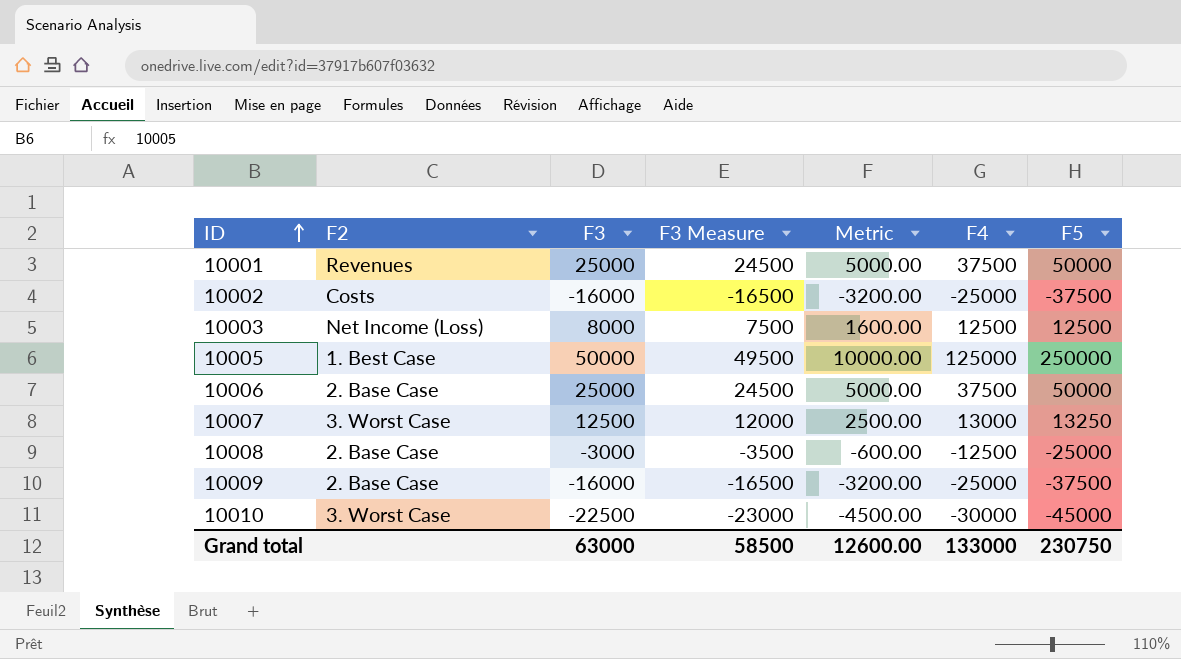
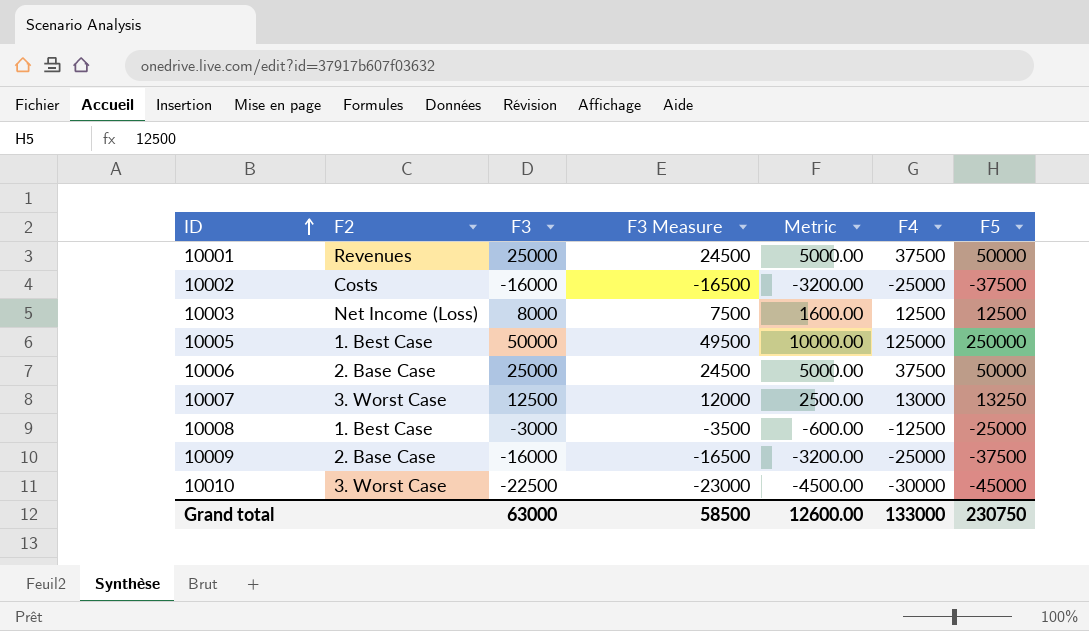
10008 | F2: 2. Base Case -> 1. Best Case

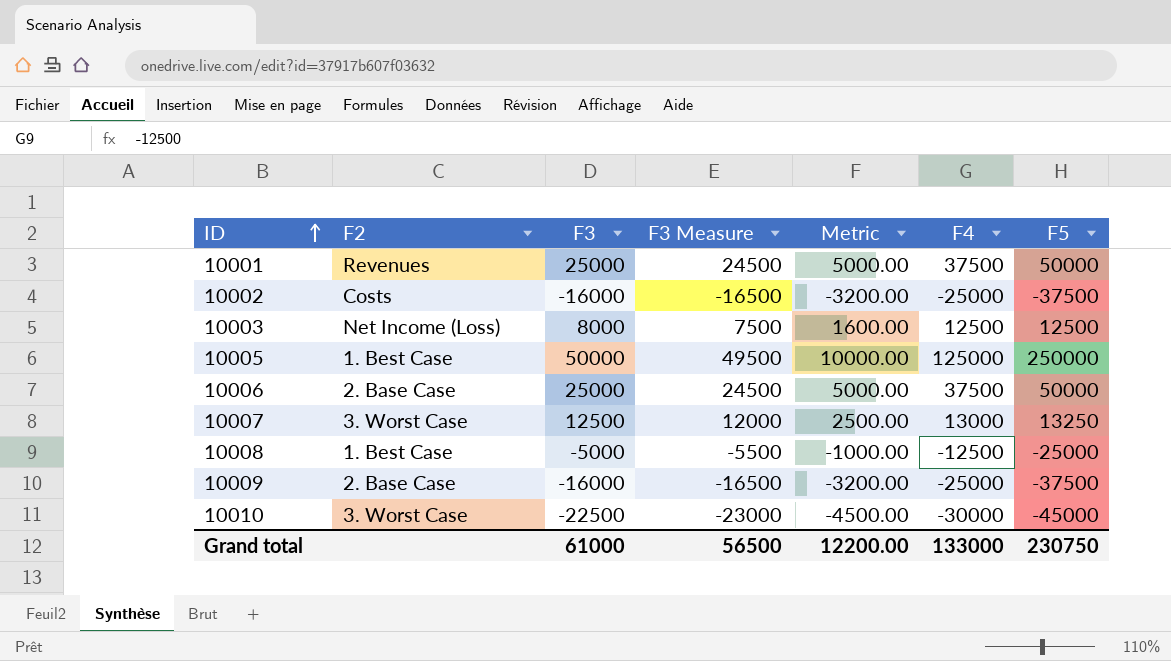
10008 | F3: -3000 -> -5000
10008 | F3 Measure: -3500 -> -5500
10008 | Metric: -600.00 -> -1000.00
Grand total | F3: 63000 -> 61000
Grand total | F3 Measure: 58500 -> 56500
Grand total | Metric: 12600.00 -> 12200.00

